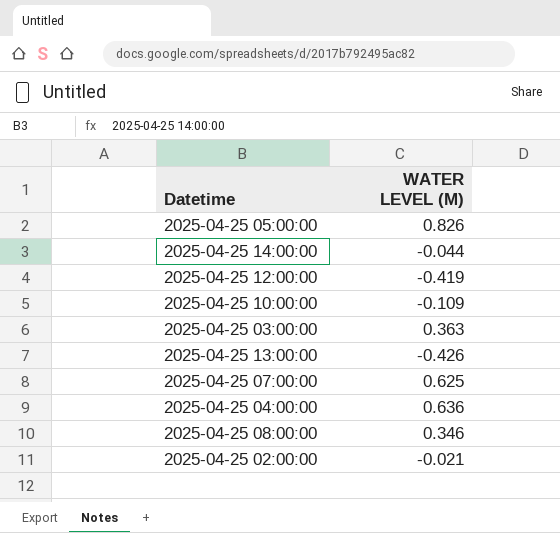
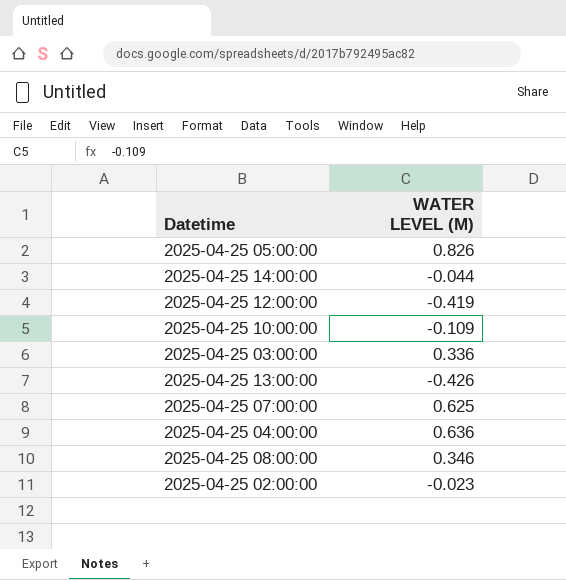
2025-04-25 03:00:00 | WATER LEVEL (M): 0.363 -> 0.336
2025-04-25 02:00:00 | WATER LEVEL (M): -0.021 -> -0.023

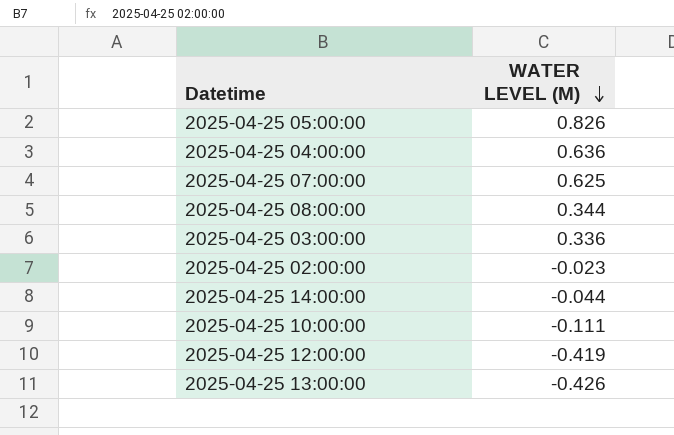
row order: none -> WATER LEVEL (M) descending
2025-04-25 08:00:00 | WATER LEVEL (M): 0.346 -> 0.344
2025-04-25 10:00:00 | WATER LEVEL (M): -0.109 -> -0.111

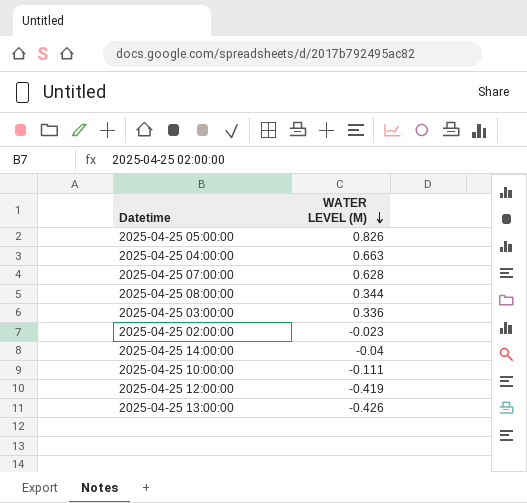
2025-04-25 04:00:00 | WATER LEVEL (M): 0.636 -> 0.663
2025-04-25 07:00:00 | WATER LEVEL (M): 0.625 -> 0.628
2025-04-25 14:00:00 | WATER LEVEL (M): -0.044 -> -0.04

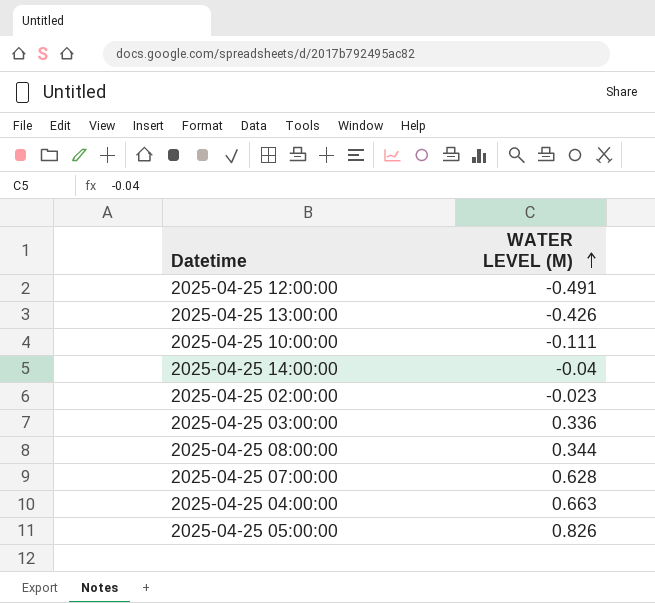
row order: WATER LEVEL (M) descending -> WATER LEVEL (M) ascending
2025-04-25 12:00:00 | WATER LEVEL (M): -0.419 -> -0.491

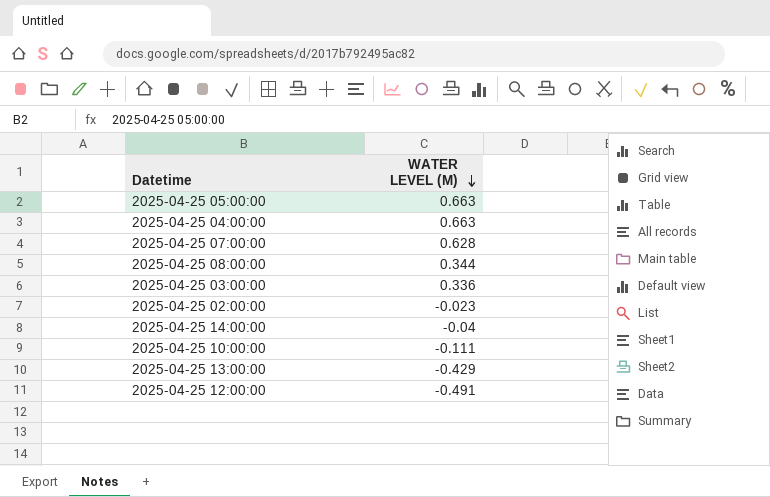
row order: WATER LEVEL (M) ascending -> WATER LEVEL (M) descending
2025-04-25 05:00:00 | WATER LEVEL (M): 0.826 -> 0.663
2025-04-25 13:00:00 | WATER LEVEL (M): -0.426 -> -0.429

